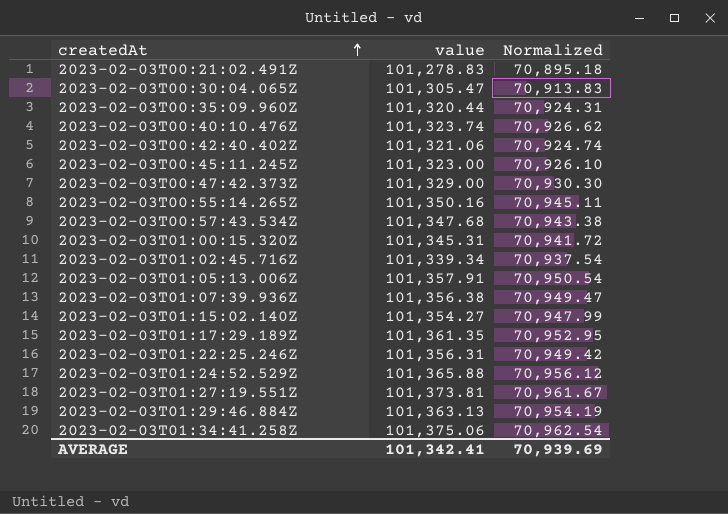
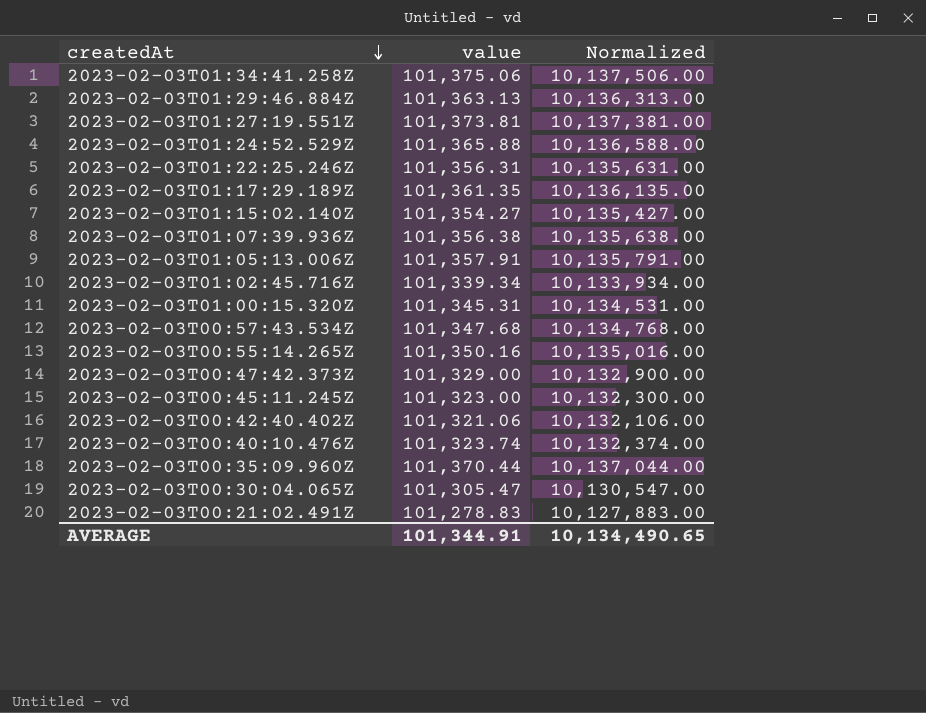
row order: createdAt ascending -> createdAt descending
column Normalized | formula: [value] * 0.7 -> [value] * 100
2023-02-03T00:35:09.960Z | value: 101,320.44 -> 101,370.44
AVERAGE | value: 101,342.41 -> 101,344.91
AVERAGE | Normalized: 70,939.69 -> 10,134,490.65

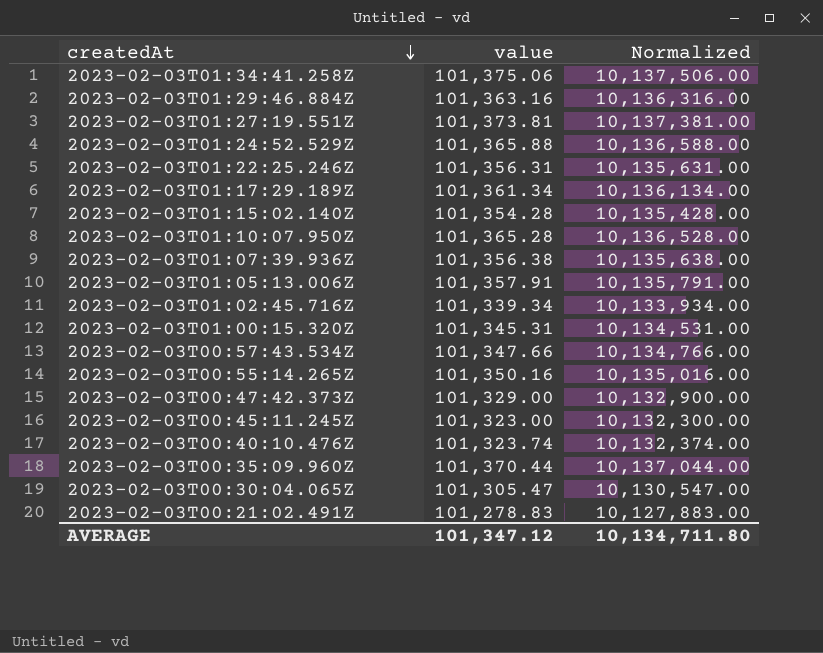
row 2023-02-03T00:42:40.402Z: 101,321.06 | 10,132,106.00 -> none
2023-02-03T01:29:46.884Z | value: 101,363.13 -> 101,363.16
2023-02-03T01:29:46.884Z | Normalized: 10,136,313.00 -> 10,136,316.00
2023-02-03T01:17:29.189Z | value: 101,361.35 -> 101,361.34
2023-02-03T01:17:29.189Z | Normalized: 10,136,135.00 -> 10,136,134.00
2023-02-03T01:15:02.140Z | value: 101,354.27 -> 101,354.28
2023-02-03T01:15:02.140Z | Normalized: 10,135,427.00 -> 10,135,428.00
row 2023-02-03T01:10:07.950Z: none -> 101,365.28 | 10,136,528.00
2023-02-03T00:57:43.534Z | value: 101,347.68 -> 101,347.66
2023-02-03T00:57:43.534Z | Normalized: 10,134,768.00 -> 10,134,766.00
AVERAGE | value: 101,344.91 -> 101,347.12
AVERAGE | Normalized: 10,134,490.65 -> 10,134,711.80

